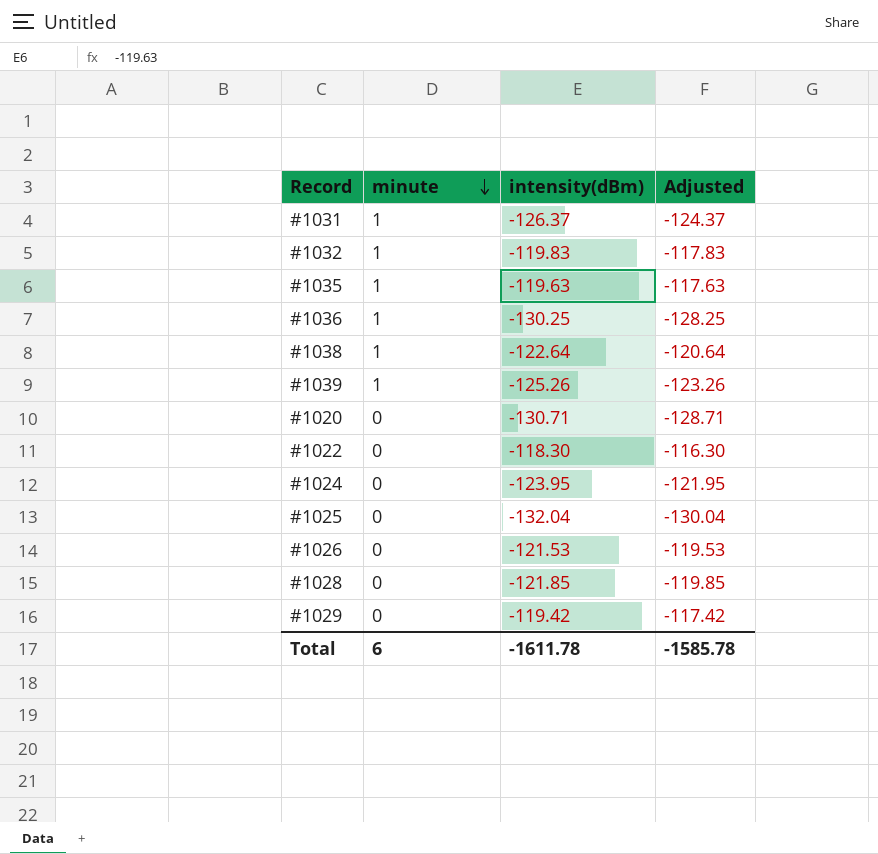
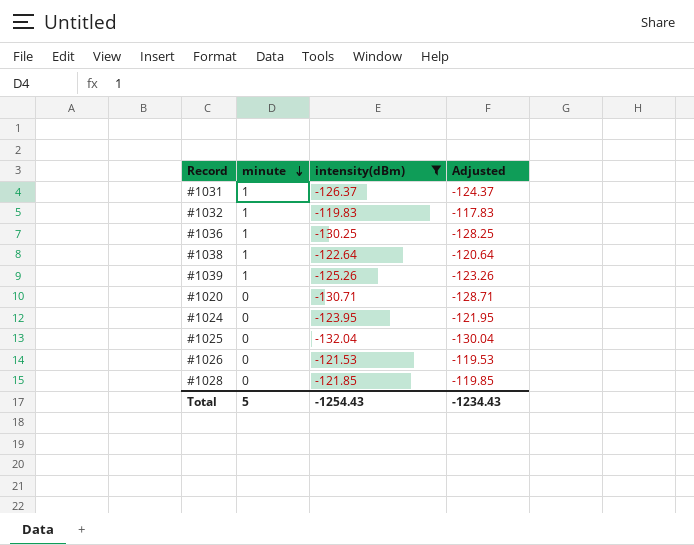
filter: none -> intensity(dBm) <= -119.83
Total | minute: 6 -> 5
Total | intensity(dBm): -1611.78 -> -1254.43
Total | Adjusted: -1585.78 -> -1234.43

